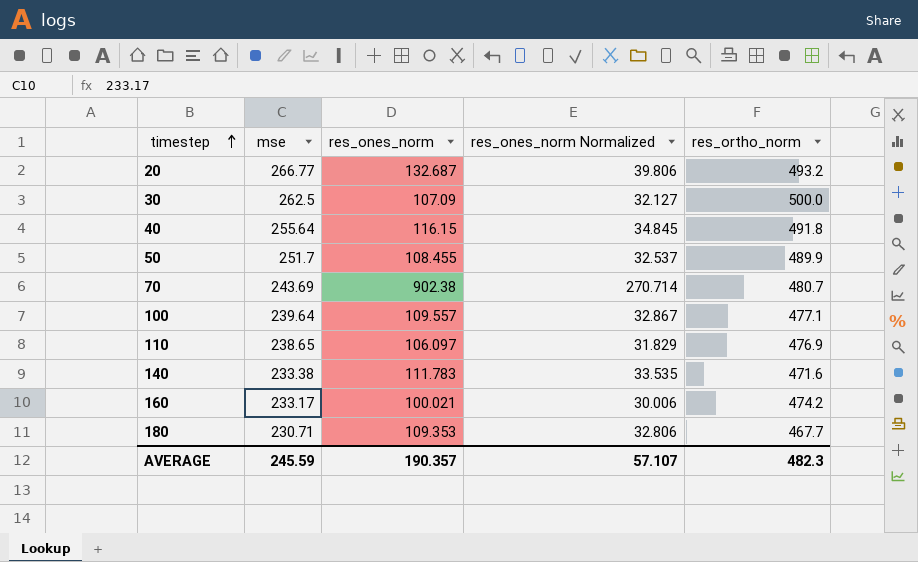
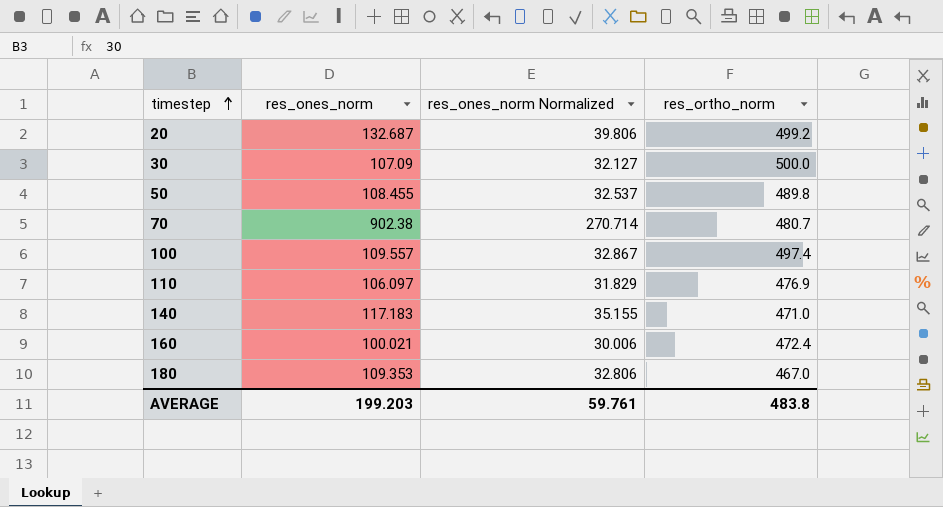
column mse | position: 2 -> none
row 40: 255.64 | 116.15 | 34.845 | 491.8 -> none
20 | res_ortho_norm: 493.2 -> 499.2
50 | res_ortho_norm: 489.9 -> 489.8
100 | res_ortho_norm: 477.1 -> 497.4
140 | res_ones_norm: 111.783 -> 117.183
140 | res_ones_norm Normalized: 33.535 -> 35.155
140 | res_ortho_norm: 471.6 -> 471.0
160 | res_ortho_norm: 474.2 -> 472.4
180 | res_ortho_norm: 467.7 -> 467.0
AVERAGE | res_ones_norm: 190.357 -> 199.203
AVERAGE | res_ones_norm Normalized: 57.107 -> 59.761
AVERAGE | res_ortho_norm: 482.3 -> 483.8

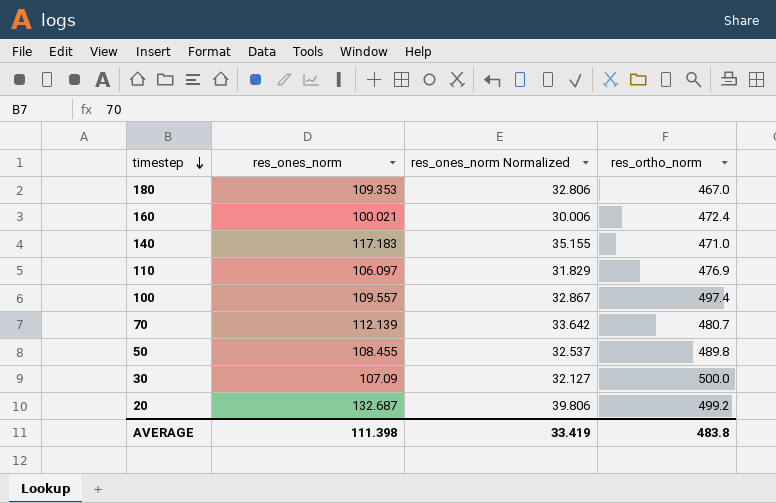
row order: timestep ascending -> timestep descending
70 | res_ones_norm: 902.38 -> 112.139
70 | res_ones_norm Normalized: 270.714 -> 33.642
AVERAGE | res_ones_norm: 199.203 -> 111.398
AVERAGE | res_ones_norm Normalized: 59.761 -> 33.419

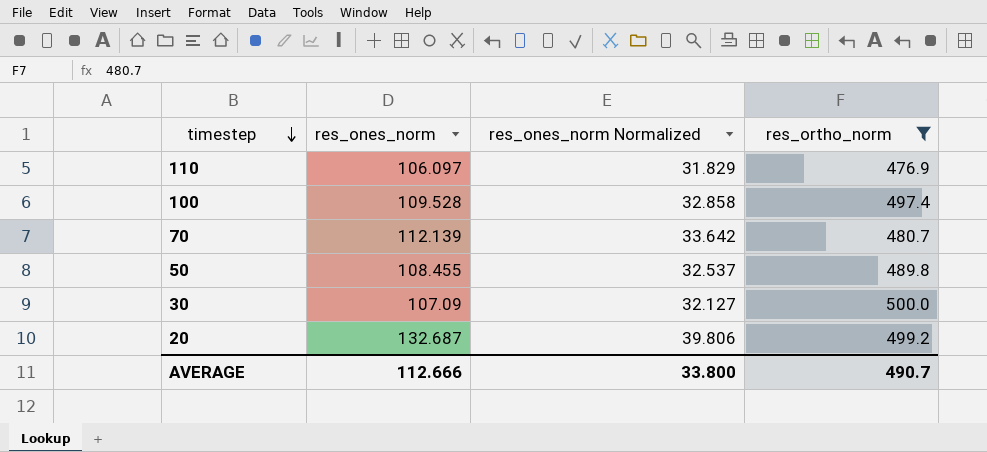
filter: none -> res_ortho_norm >= 476.9
100 | res_ones_norm: 109.557 -> 109.528
100 | res_ones_norm Normalized: 32.867 -> 32.858
AVERAGE | res_ones_norm: 111.398 -> 112.666
AVERAGE | res_ones_norm Normalized: 33.419 -> 33.800
AVERAGE | res_ortho_norm: 483.8 -> 490.7

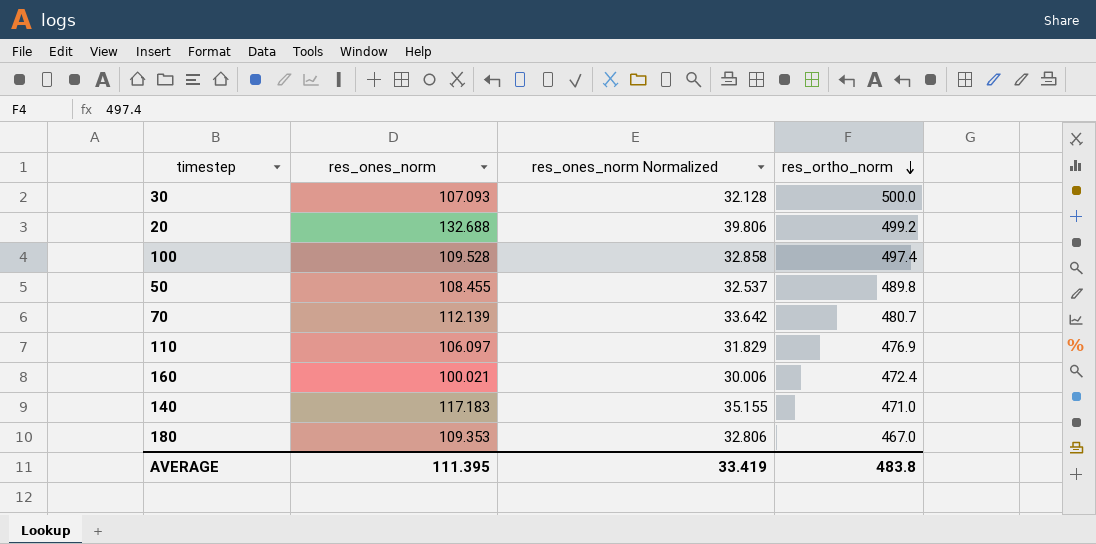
filter: res_ortho_norm >= 476.9 -> none
row order: timestep descending -> res_ortho_norm descending
30 | res_ones_norm: 107.09 -> 107.093
30 | res_ones_norm Normalized: 32.127 -> 32.128
20 | res_ones_norm: 132.687 -> 132.688
AVERAGE | res_ones_norm: 112.666 -> 111.395
AVERAGE | res_ones_norm Normalized: 33.800 -> 33.419
AVERAGE | res_ortho_norm: 490.7 -> 483.8

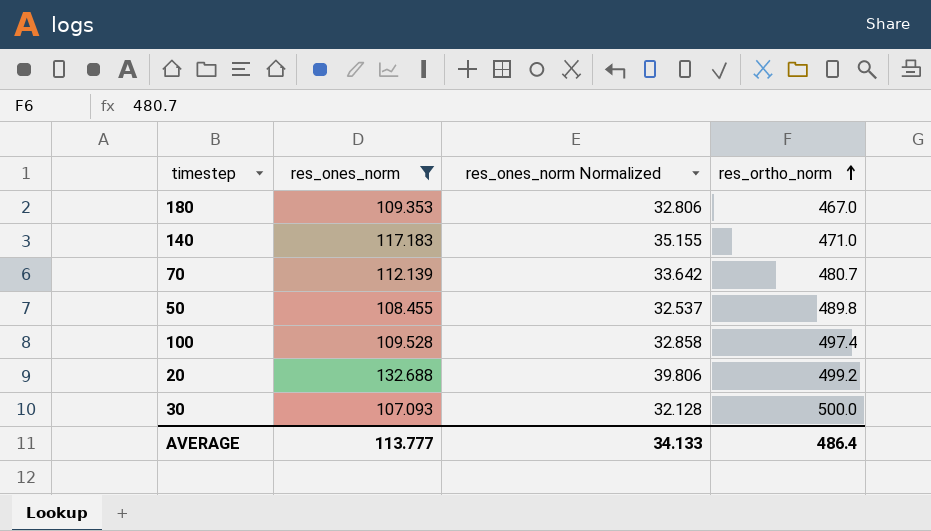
filter: none -> res_ones_norm >= 107.093
row order: res_ortho_norm descending -> res_ortho_norm ascending
AVERAGE | res_ones_norm: 111.395 -> 113.777
AVERAGE | res_ones_norm Normalized: 33.419 -> 34.133
AVERAGE | res_ortho_norm: 483.8 -> 486.4

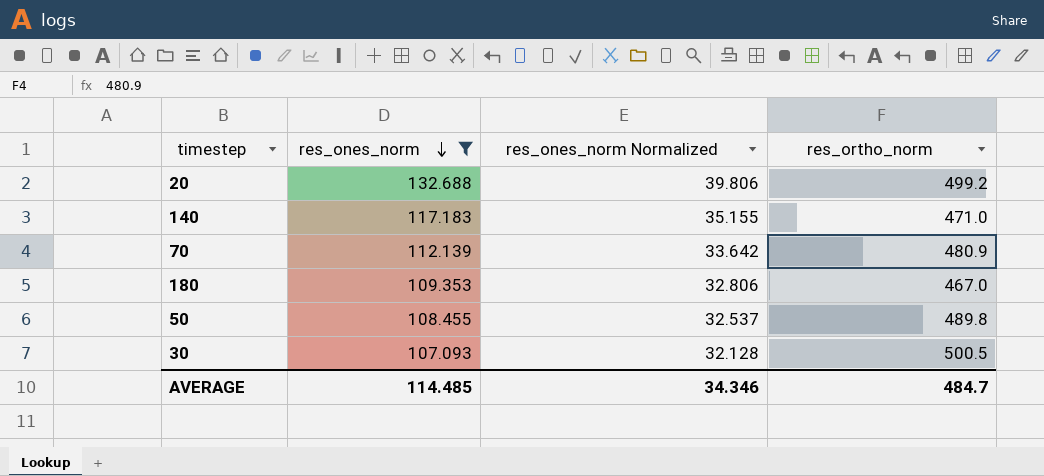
row order: res_ortho_norm ascending -> res_ones_norm descending
row 100: 109.528 | 32.858 | 497.4 -> none
70 | res_ortho_norm: 480.7 -> 480.9
30 | res_ortho_norm: 500.0 -> 500.5
AVERAGE | res_ones_norm: 113.777 -> 114.485
AVERAGE | res_ones_norm Normalized: 34.133 -> 34.346
AVERAGE | res_ortho_norm: 486.4 -> 484.7

